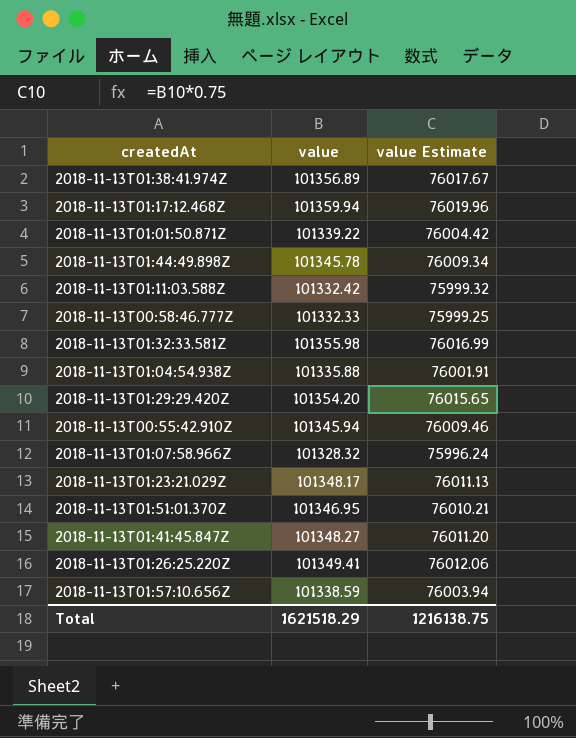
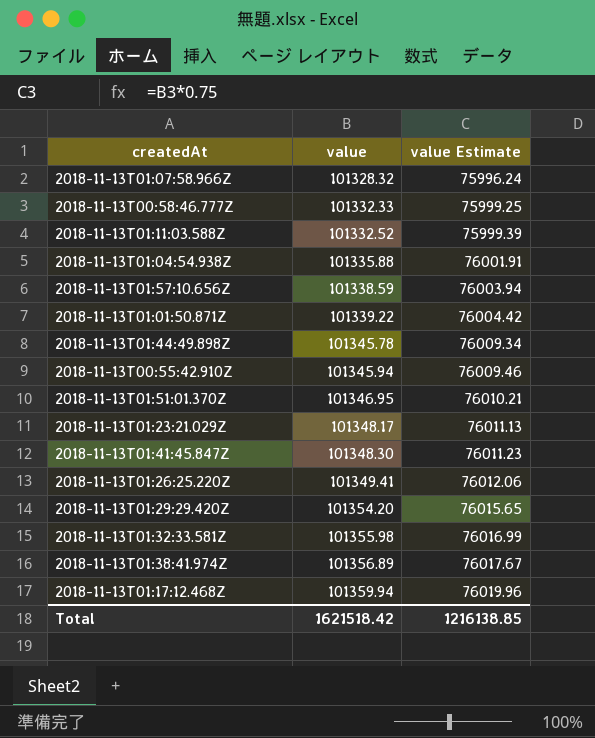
row order: none -> value ascending
2018-11-13T01:11:03.588Z | value: 101332.42 -> 101332.52
2018-11-13T01:11:03.588Z | value Estimate: 75999.32 -> 75999.39
2018-11-13T01:41:45.847Z | value: 101348.27 -> 101348.30
2018-11-13T01:41:45.847Z | value Estimate: 76011.20 -> 76011.23
Total | value: 1621518.29 -> 1621518.42
Total | value Estimate: 1216138.75 -> 1216138.85

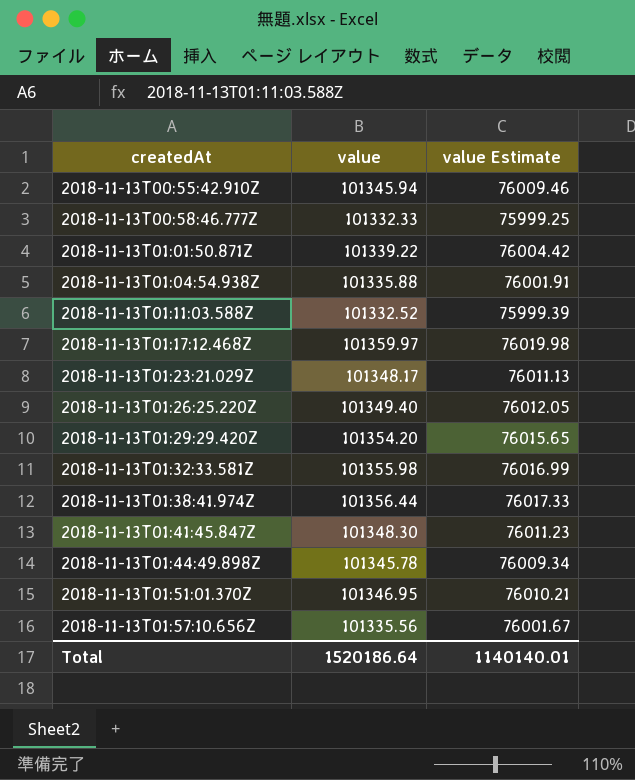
row order: value ascending -> createdAt ascending
row 2018-11-13T01:07:58.966Z: 101328.32 | 75996.24 -> none
2018-11-13T01:17:12.468Z | value: 101359.94 -> 101359.97
2018-11-13T01:17:12.468Z | value Estimate: 76019.96 -> 76019.98
2018-11-13T01:26:25.220Z | value: 101349.41 -> 101349.40
2018-11-13T01:26:25.220Z | value Estimate: 76012.06 -> 76012.05
2018-11-13T01:38:41.974Z | value: 101356.89 -> 101356.44
2018-11-13T01:38:41.974Z | value Estimate: 76017.67 -> 76017.33
2018-11-13T01:57:10.656Z | value: 101338.59 -> 101335.56
2018-11-13T01:57:10.656Z | value Estimate: 76003.94 -> 76001.67
Total | value: 1621518.42 -> 1520186.64
Total | value Estimate: 1216138.85 -> 1140140.01

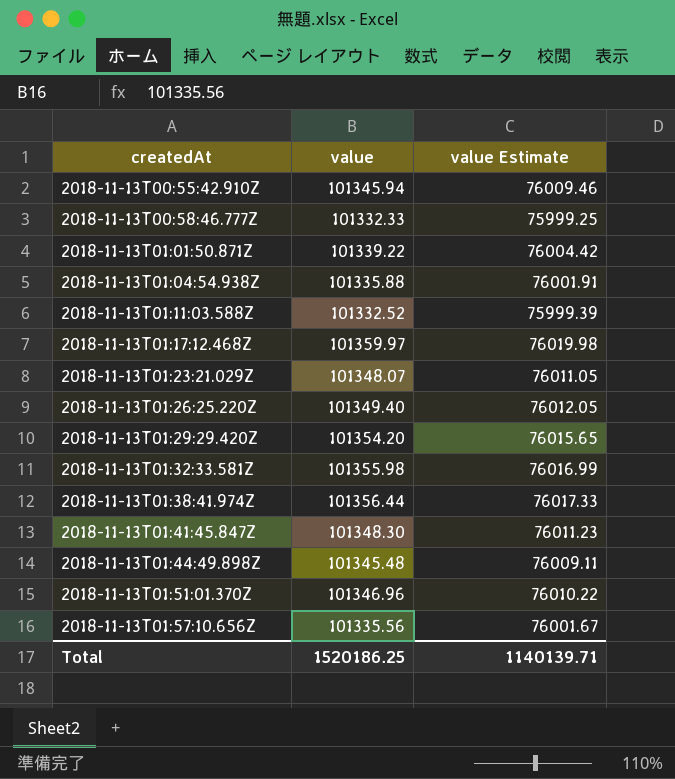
2018-11-13T01:23:21.029Z | value: 101348.17 -> 101348.07
2018-11-13T01:23:21.029Z | value Estimate: 76011.13 -> 76011.05
2018-11-13T01:44:49.898Z | value: 101345.78 -> 101345.48
2018-11-13T01:44:49.898Z | value Estimate: 76009.34 -> 76009.11
2018-11-13T01:51:01.370Z | value: 101346.95 -> 101346.96
2018-11-13T01:51:01.370Z | value Estimate: 76010.21 -> 76010.22
Total | value: 1520186.64 -> 1520186.25
Total | value Estimate: 1140140.01 -> 1140139.71

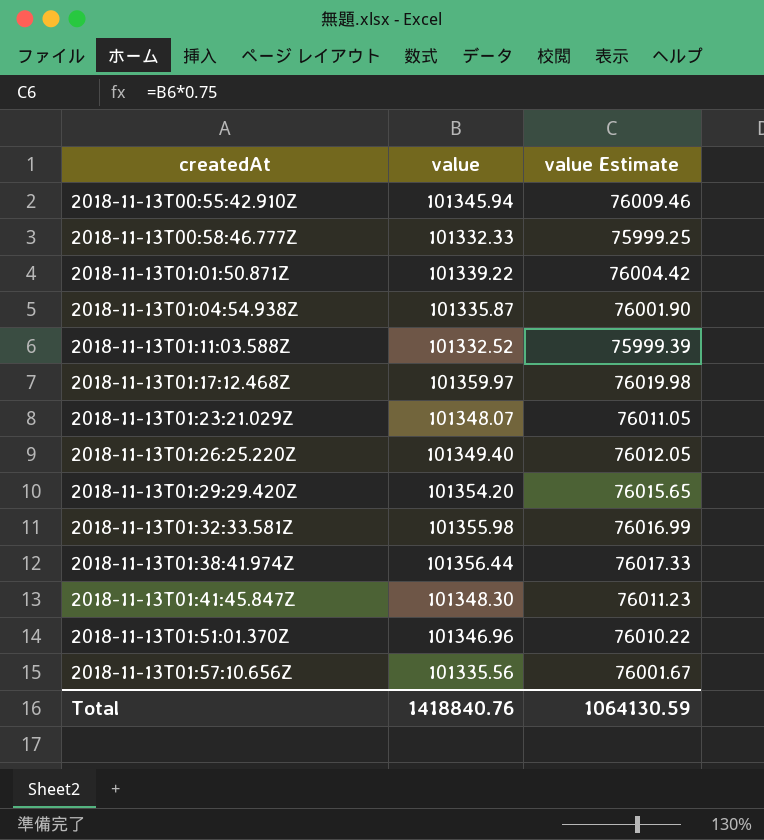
row 2018-11-13T01:44:49.898Z: 101345.48 | 76009.11 -> none
2018-11-13T01:04:54.938Z | value: 101335.88 -> 101335.87
2018-11-13T01:04:54.938Z | value Estimate: 76001.91 -> 76001.90
Total | value: 1520186.25 -> 1418840.76
Total | value Estimate: 1140139.71 -> 1064130.59

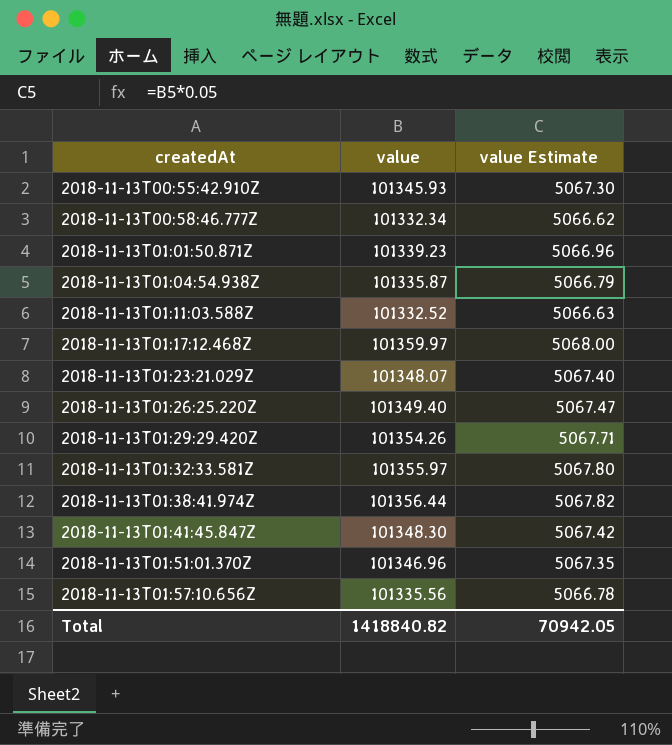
column value Estimate | formula: [value] * 0.75 -> [value] * 0.05
2018-11-13T00:55:42.910Z | value: 101345.94 -> 101345.93
2018-11-13T00:58:46.777Z | value: 101332.33 -> 101332.34
2018-11-13T01:01:50.871Z | value: 101339.22 -> 101339.23
2018-11-13T01:29:29.420Z | value: 101354.20 -> 101354.26
2018-11-13T01:32:33.581Z | value: 101355.98 -> 101355.97
Total | value: 1418840.76 -> 1418840.82
Total | value Estimate: 1064130.59 -> 70942.05

